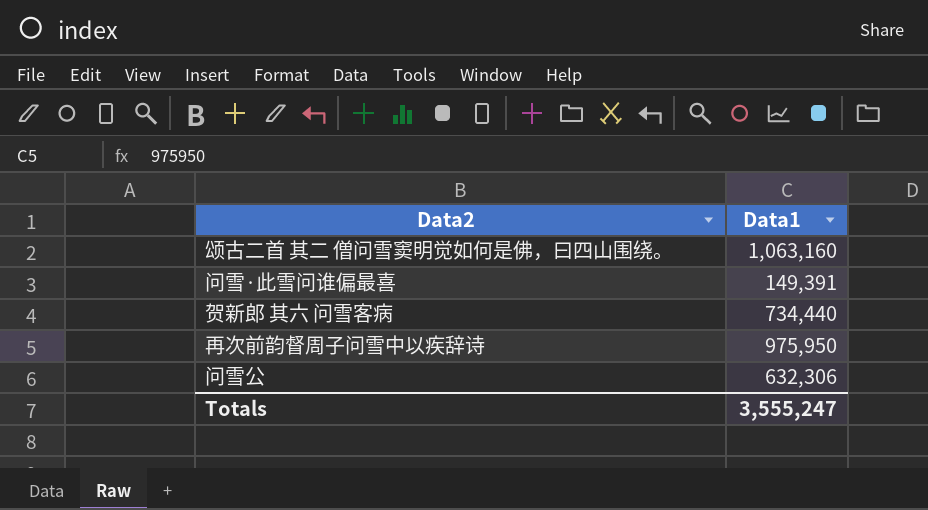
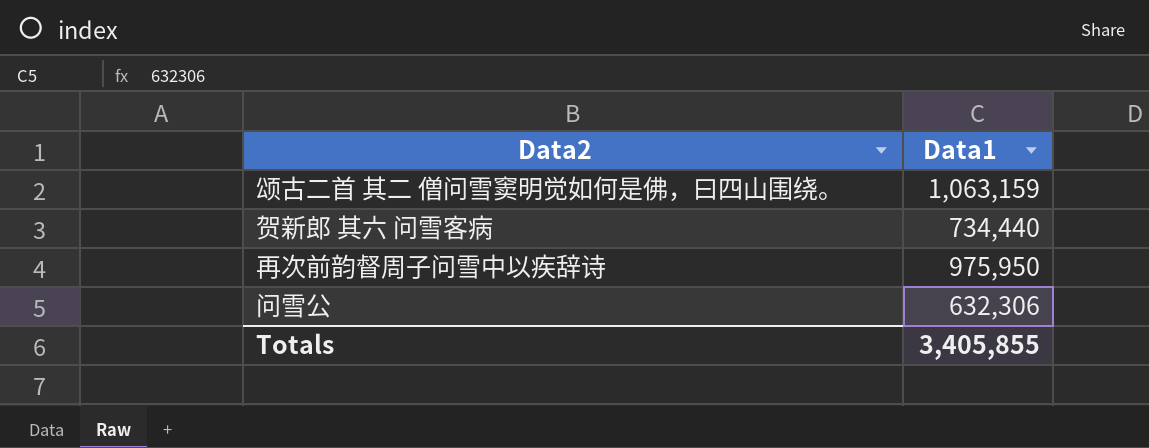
row 问雪·此雪问谁偏最喜: 149,391 -> none
颂古二首 其二 僧问雪窦明觉如何是佛，曰四山围绕。 | Data1: 1,063,160 -> 1,063,159
Totals | Data1: 3,555,247 -> 3,405,855

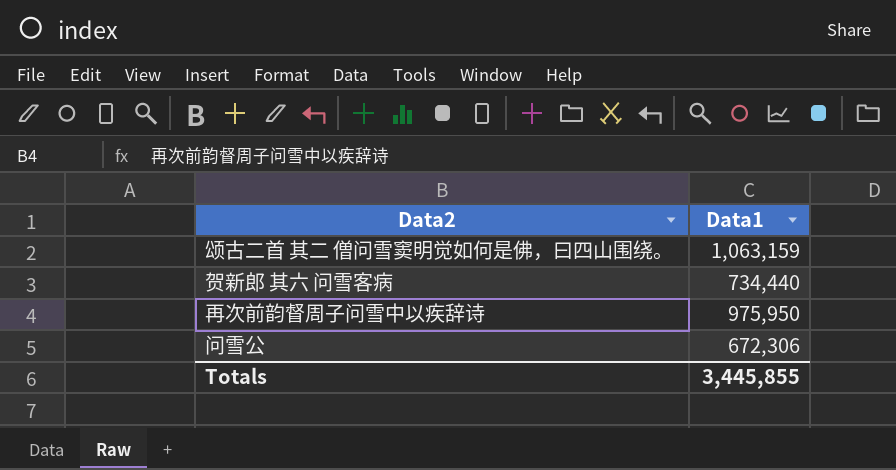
问雪公 | Data1: 632,306 -> 672,306
Totals | Data1: 3,405,855 -> 3,445,855

